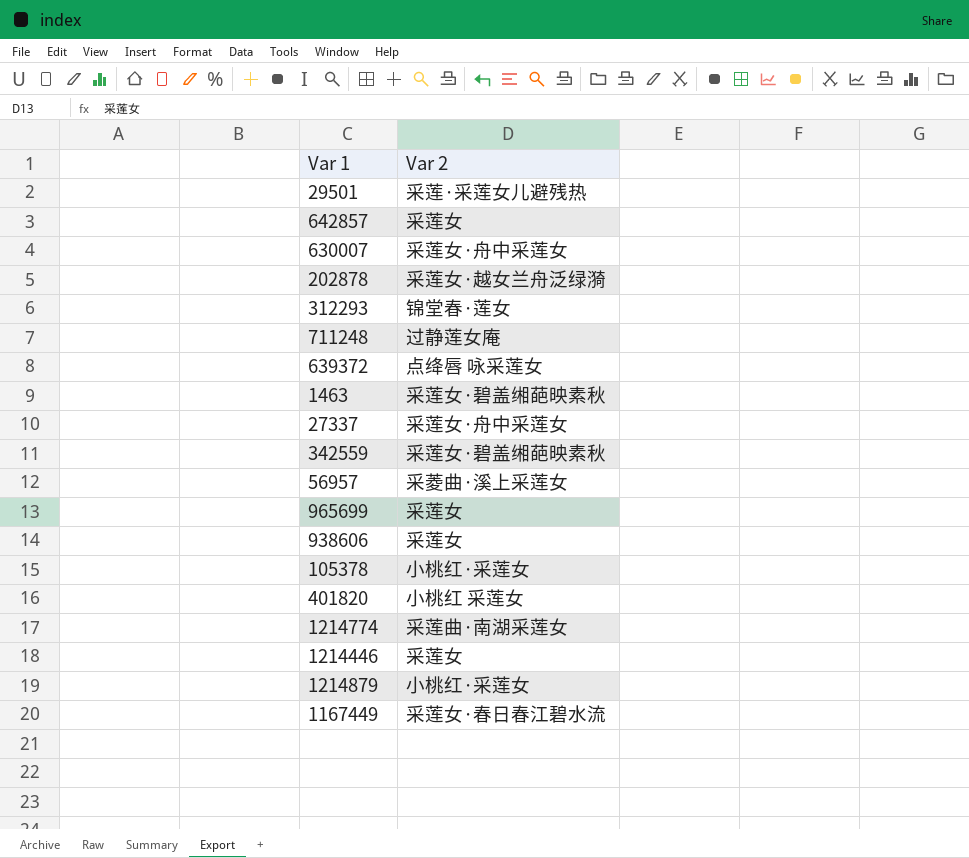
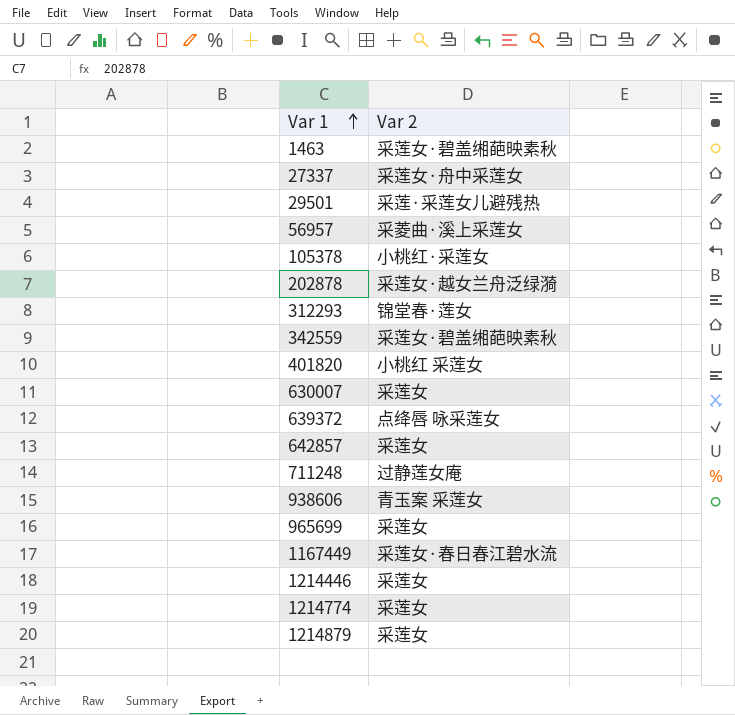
row order: none -> Var 1 ascending
630007 | Var 2: 采莲女·舟中采莲女 -> 采莲女
938606 | Var 2: 采莲女 -> 青玉案 采莲女
1214774 | Var 2: 采莲曲·南湖采莲女 -> 采莲女
1214879 | Var 2: 小桃红·采莲女 -> 采莲女

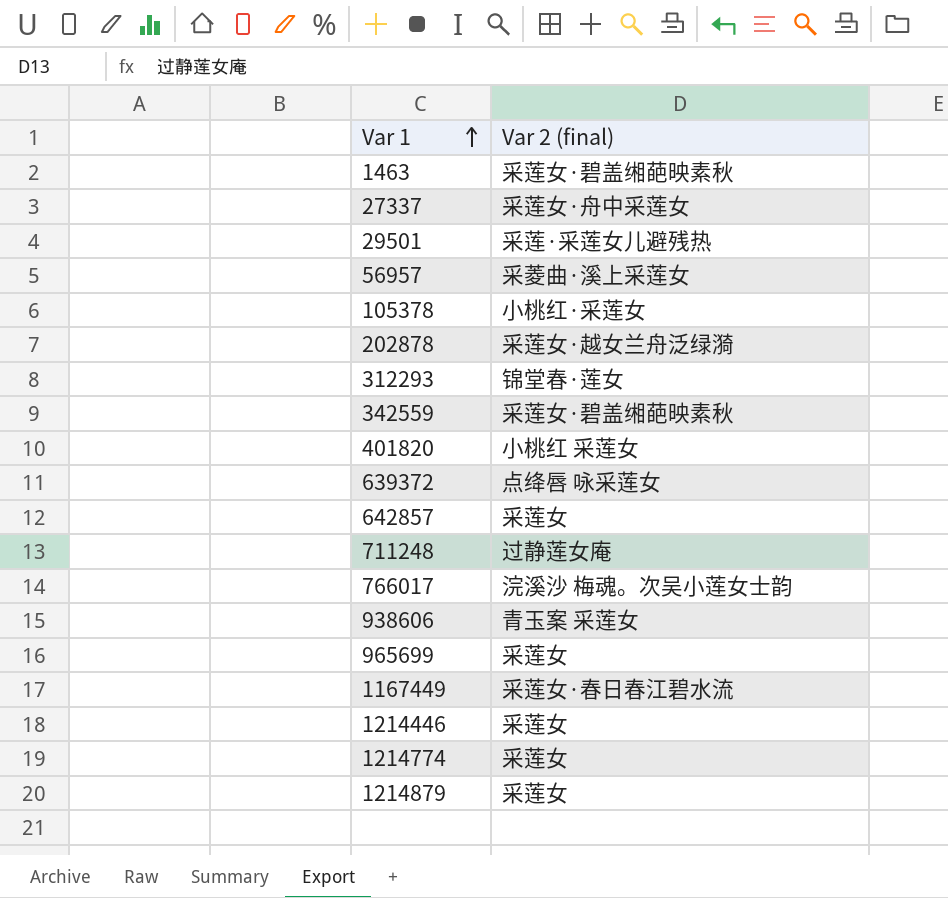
column name: Var 2 -> Var 2 (final)
row 630007: 采莲女 -> none
row 766017: none -> 浣溪沙 梅魂。次吴小莲女士韵

